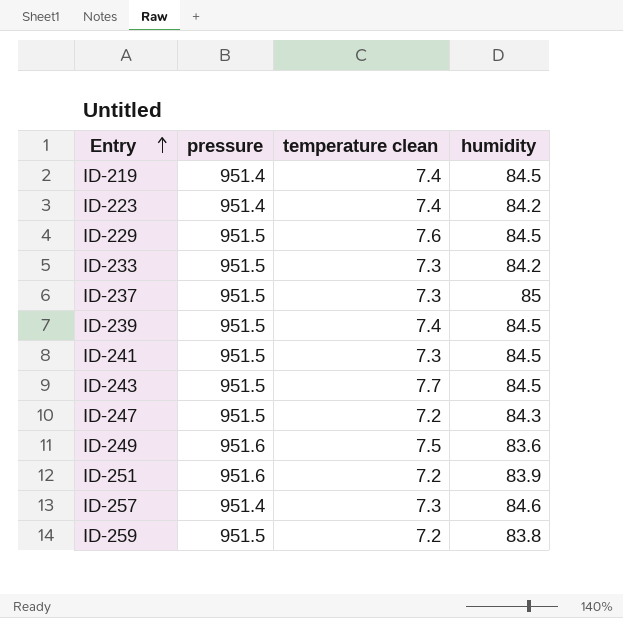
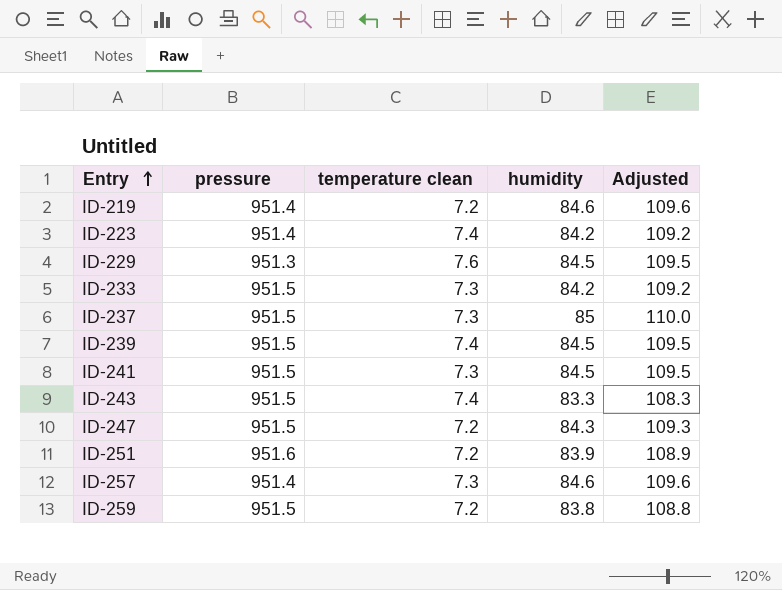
column Adjusted | formula: none -> [humidity] + 25
row ID-249: 951.6 | 7.5 | 83.6 -> none
ID-219 | temperature clean: 7.4 -> 7.2
ID-219 | humidity: 84.5 -> 84.6
ID-229 | pressure: 951.5 -> 951.3
ID-243 | temperature clean: 7.7 -> 7.4
ID-243 | humidity: 84.5 -> 83.3

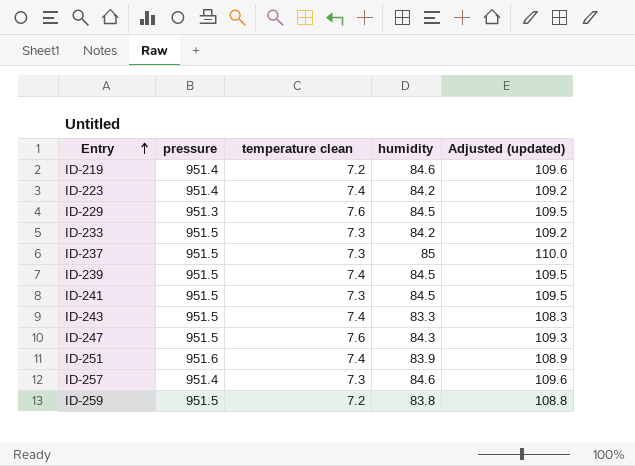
column name: Adjusted -> Adjusted (updated)
ID-247 | temperature clean: 7.2 -> 7.6
ID-251 | temperature clean: 7.2 -> 7.4

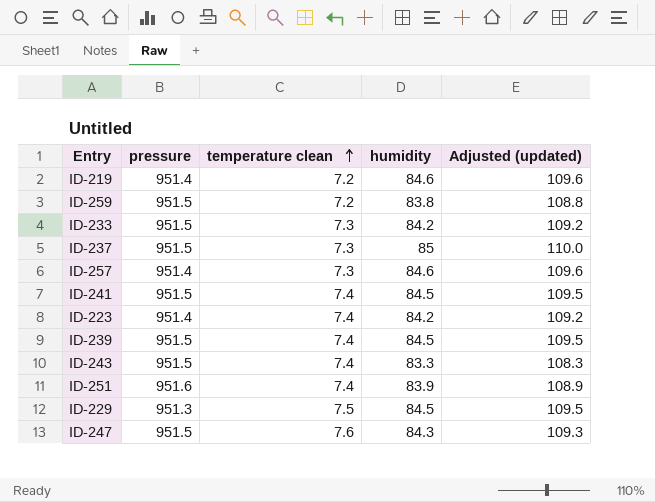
row order: Entry ascending -> temperature clean ascending
ID-241 | temperature clean: 7.3 -> 7.4
ID-229 | temperature clean: 7.6 -> 7.5

